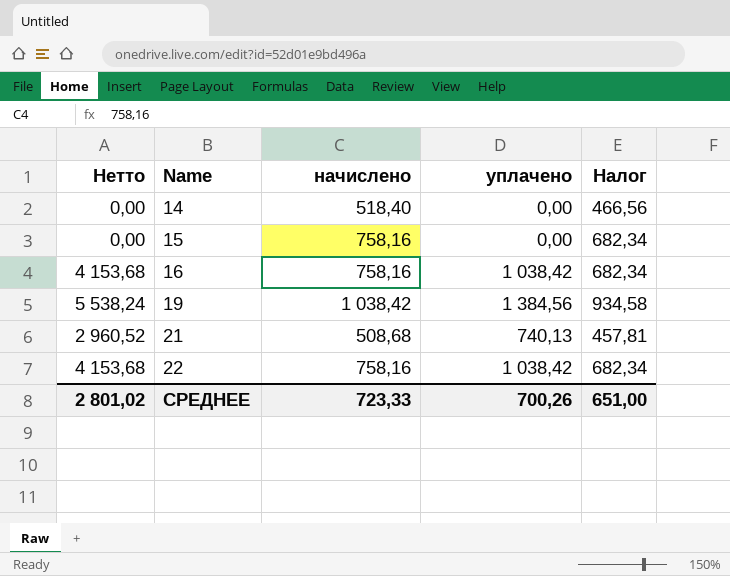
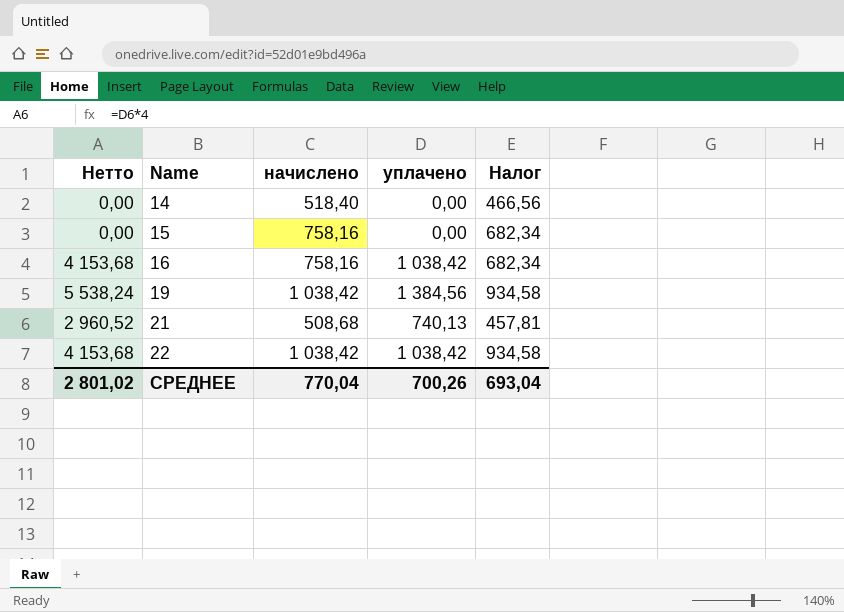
22 | начислено: 758,16 -> 1 038,42
22 | Налог: 682,34 -> 934,58
СРЕДНЕЕ | начислено: 723,33 -> 770,04
СРЕДНЕЕ | Налог: 651,00 -> 693,04

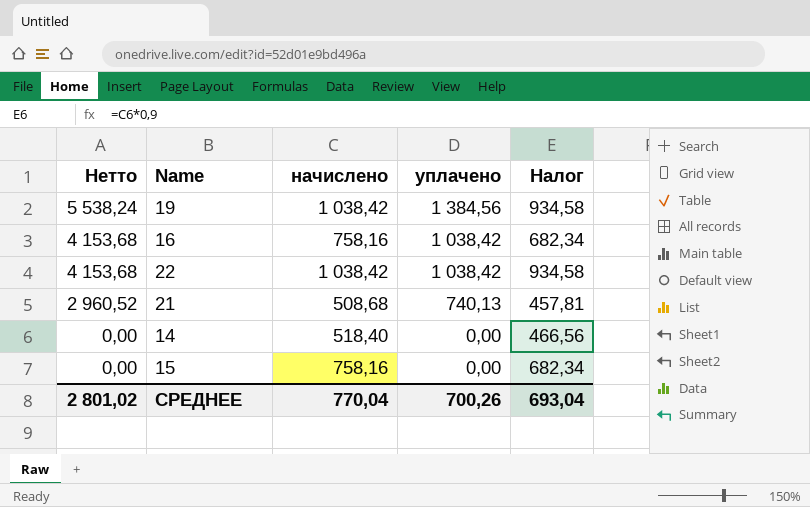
row order: Name ascending -> Нетто descending

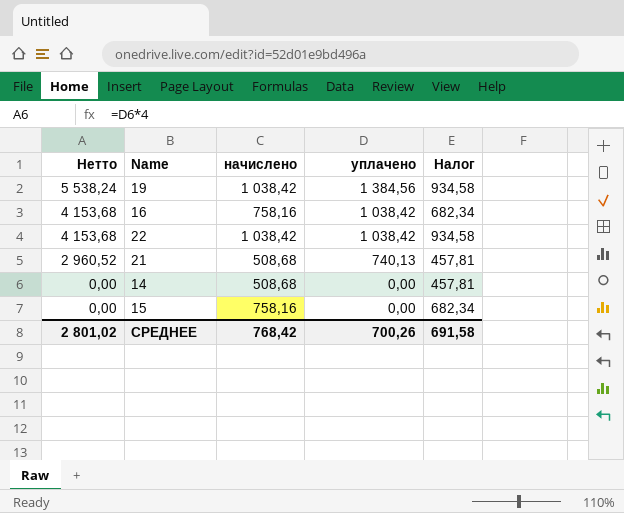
14 | начислено: 518,40 -> 508,68
14 | Налог: 466,56 -> 457,81
СРЕДНЕЕ | начислено: 770,04 -> 768,42
СРЕДНЕЕ | Налог: 693,04 -> 691,58

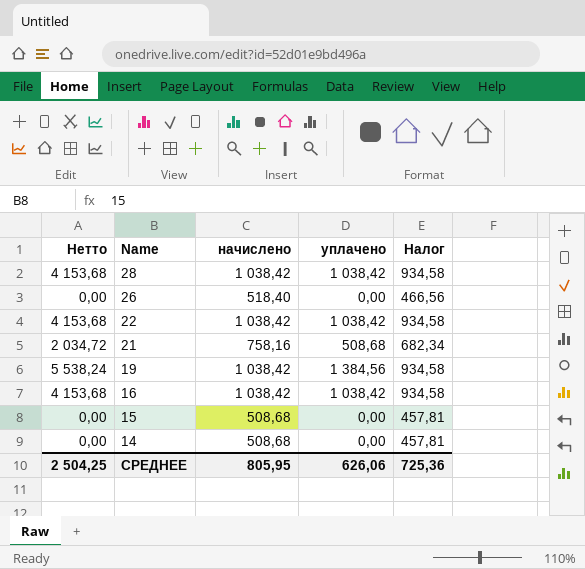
row order: Нетто descending -> Name descending
row 28: none -> 4 153,68 | 1 038,42 | 1 038,42 | 934,58
row 26: none -> 0,00 | 518,40 | 0,00 | 466,56
21 | Нетто: 2 960,52 -> 2 034,72
21 | начислено: 508,68 -> 758,16
21 | уплачено: 740,13 -> 508,68
21 | Налог: 457,81 -> 682,34
16 | начислено: 758,16 -> 1 038,42
16 | Налог: 682,34 -> 934,58
15 | начислено: 758,16 -> 508,68
15 | Налог: 682,34 -> 457,81
СРЕДНЕЕ | Нетто: 2 801,02 -> 2 504,25
СРЕДНЕЕ | начислено: 768,42 -> 805,95
СРЕДНЕЕ | уплачено: 700,26 -> 626,06
СРЕДНЕЕ | Налог: 691,58 -> 725,36

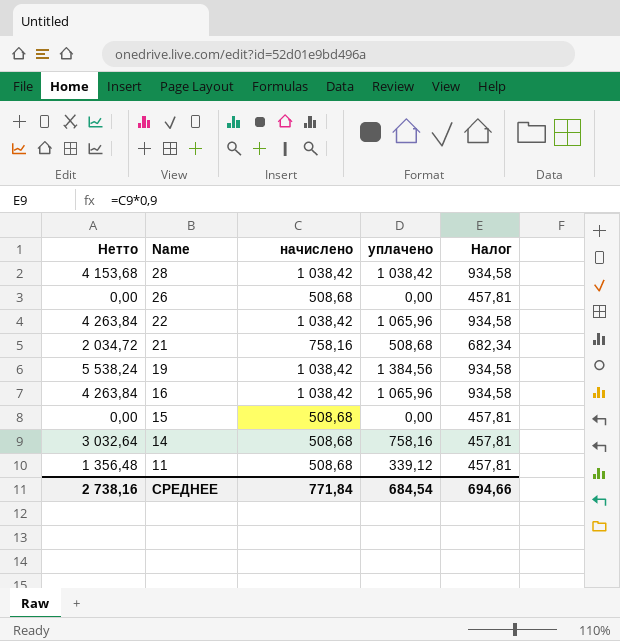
26 | начислено: 518,40 -> 508,68
26 | Налог: 466,56 -> 457,81
22 | Нетто: 4 153,68 -> 4 263,84
22 | уплачено: 1 038,42 -> 1 065,96
16 | Нетто: 4 153,68 -> 4 263,84
16 | уплачено: 1 038,42 -> 1 065,96
14 | Нетто: 0,00 -> 3 032,64
14 | уплачено: 0,00 -> 758,16
row 11: none -> 1 356,48 | 508,68 | 339,12 | 457,81
СРЕДНЕЕ | Нетто: 2 504,25 -> 2 738,16
СРЕДНЕЕ | начислено: 805,95 -> 771,84
СРЕДНЕЕ | уплачено: 626,06 -> 684,54
СРЕДНЕЕ | Налог: 725,36 -> 694,66

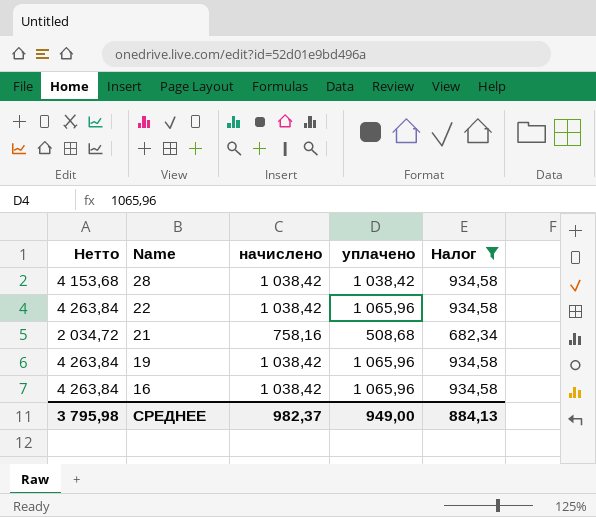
filter: none -> Налог != 457,81
19 | Нетто: 5 538,24 -> 4 263,84
19 | уплачено: 1 384,56 -> 1 065,96
СРЕДНЕЕ | Нетто: 2 738,16 -> 3 795,98
СРЕДНЕЕ | начислено: 771,84 -> 982,37
СРЕДНЕЕ | уплачено: 684,54 -> 949,00
СРЕДНЕЕ | Налог: 694,66 -> 884,13

